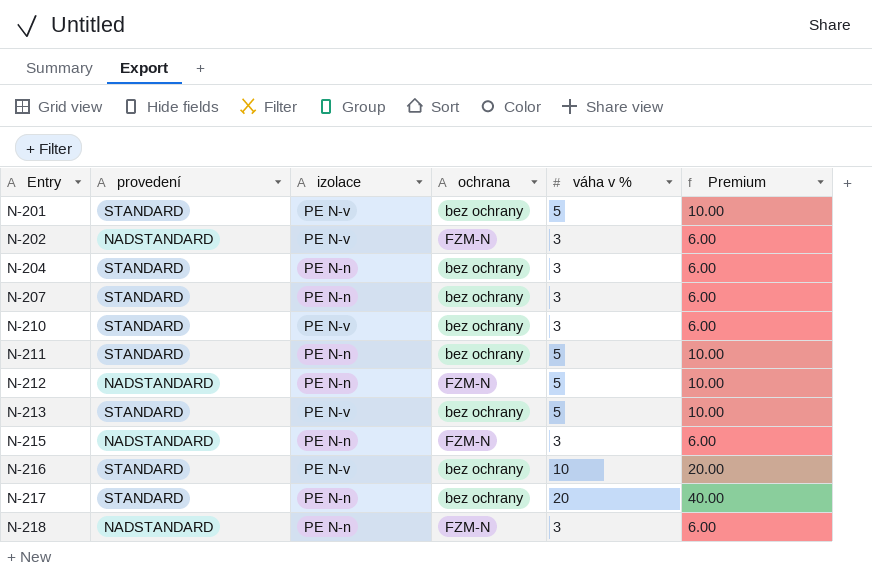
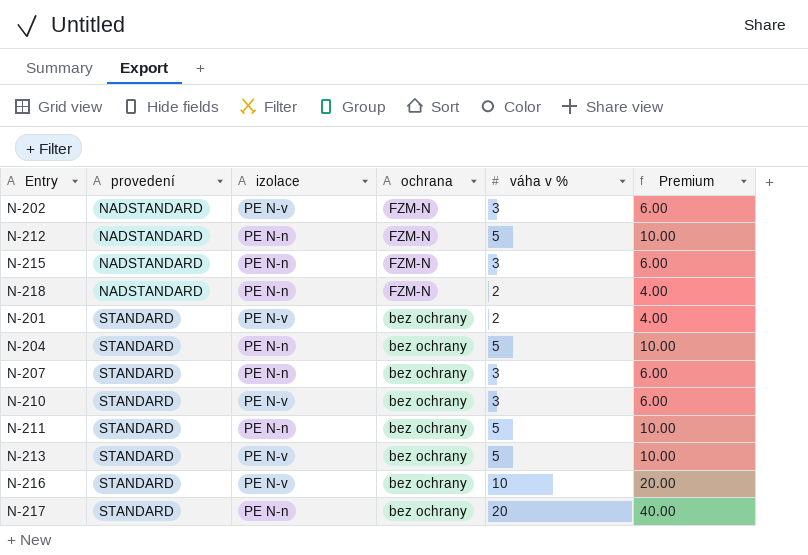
row order: Entry ascending -> provedení ascending
N-218 | váha v %: 3 -> 2
N-218 | Premium: 6.00 -> 4.00
N-201 | váha v %: 5 -> 2
N-201 | Premium: 10.00 -> 4.00
N-204 | váha v %: 3 -> 5
N-204 | Premium: 6.00 -> 10.00

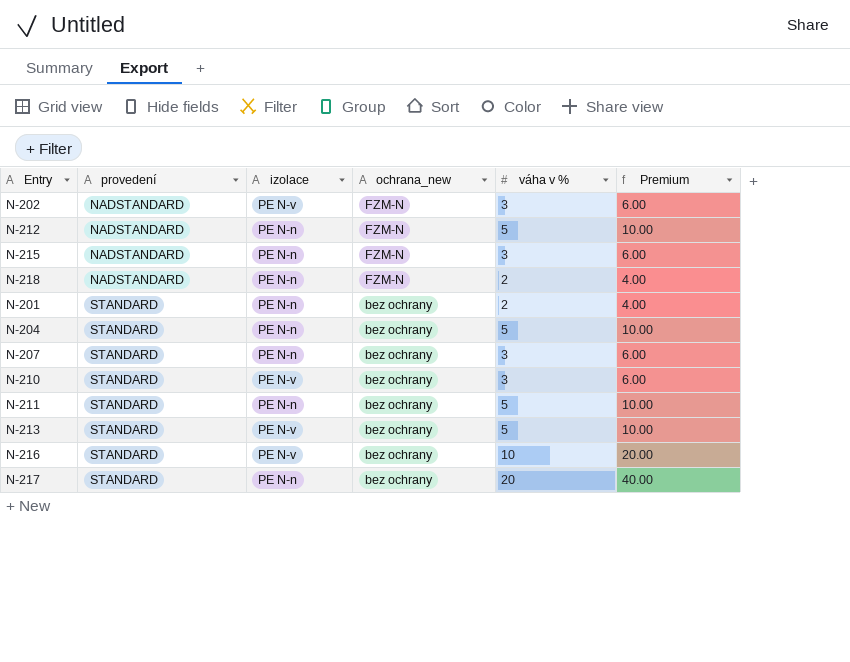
column name: ochrana -> ochrana_new
N-201 | izolace: PE N-v -> PE N-n

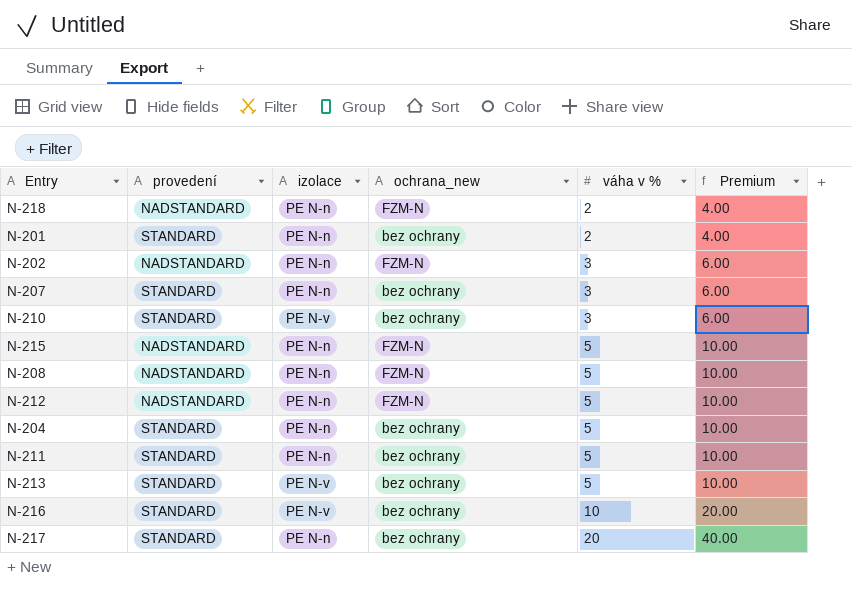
row order: provedení ascending -> váha v % ascending
N-202 | izolace: PE N-v -> PE N-n
N-215 | váha v %: 3 -> 5
N-215 | Premium: 6.00 -> 10.00
row N-208: none -> NADSTANDARD | PE N-n | FZM-N | 5 | 10.00

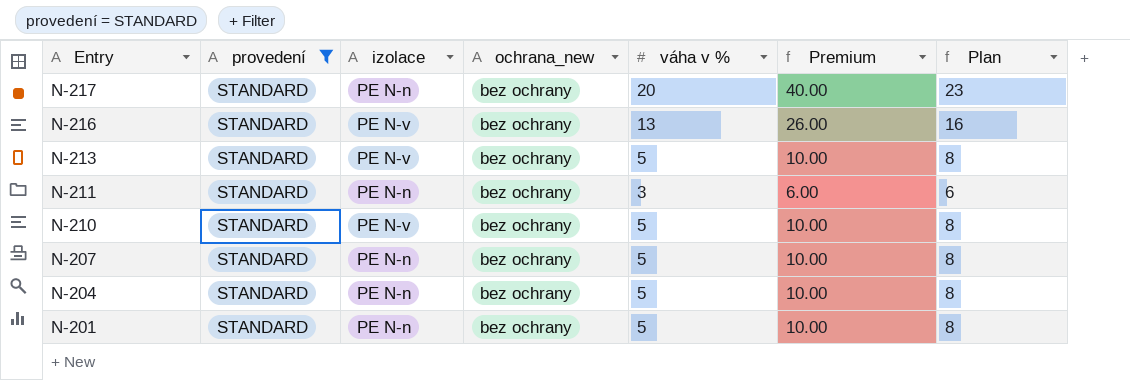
filter: none -> provedení = STANDARD
row order: váha v % ascending -> Entry descending
column Plan | formula: none -> [váha v %] + 3
N-216 | váha v %: 10 -> 13
N-216 | Premium: 20.00 -> 26.00
N-211 | váha v %: 5 -> 3
N-211 | Premium: 10.00 -> 6.00
N-210 | váha v %: 3 -> 5
N-210 | Premium: 6.00 -> 10.00
N-207 | váha v %: 3 -> 5
N-207 | Premium: 6.00 -> 10.00
N-201 | váha v %: 2 -> 5
N-201 | Premium: 4.00 -> 10.00

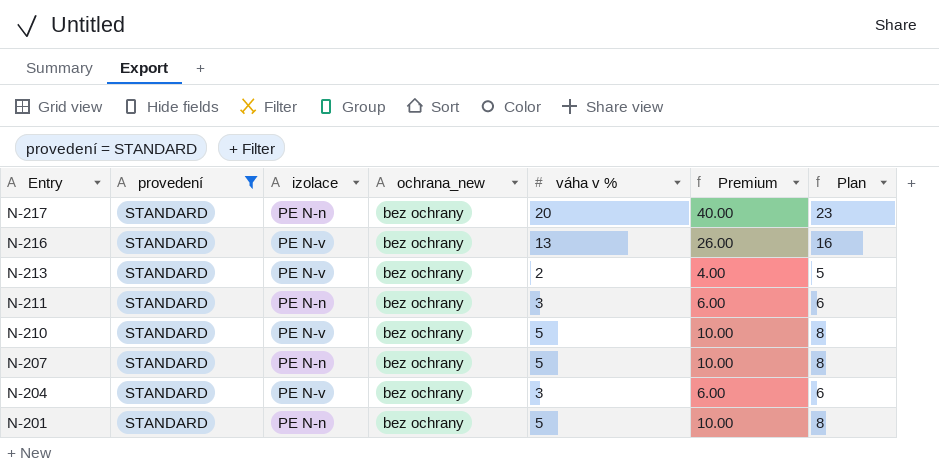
N-213 | váha v %: 5 -> 2
N-213 | Premium: 10.00 -> 4.00
N-213 | Plan: 8 -> 5
N-204 | izolace: PE N-n -> PE N-v
N-204 | váha v %: 5 -> 3
N-204 | Premium: 10.00 -> 6.00
N-204 | Plan: 8 -> 6

